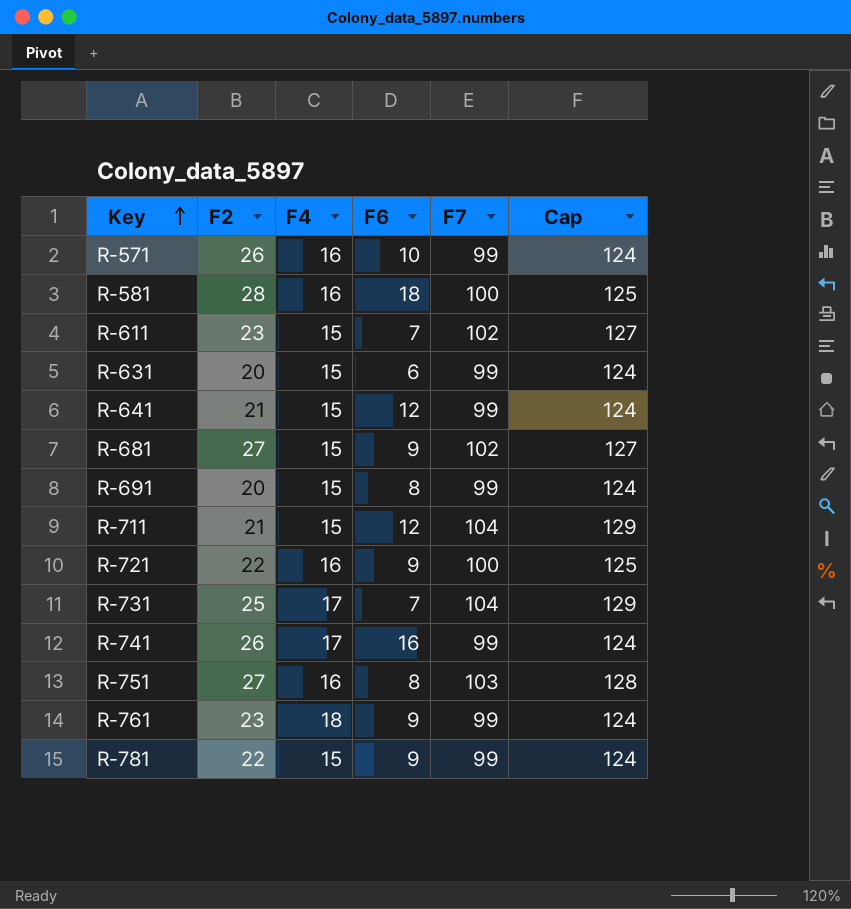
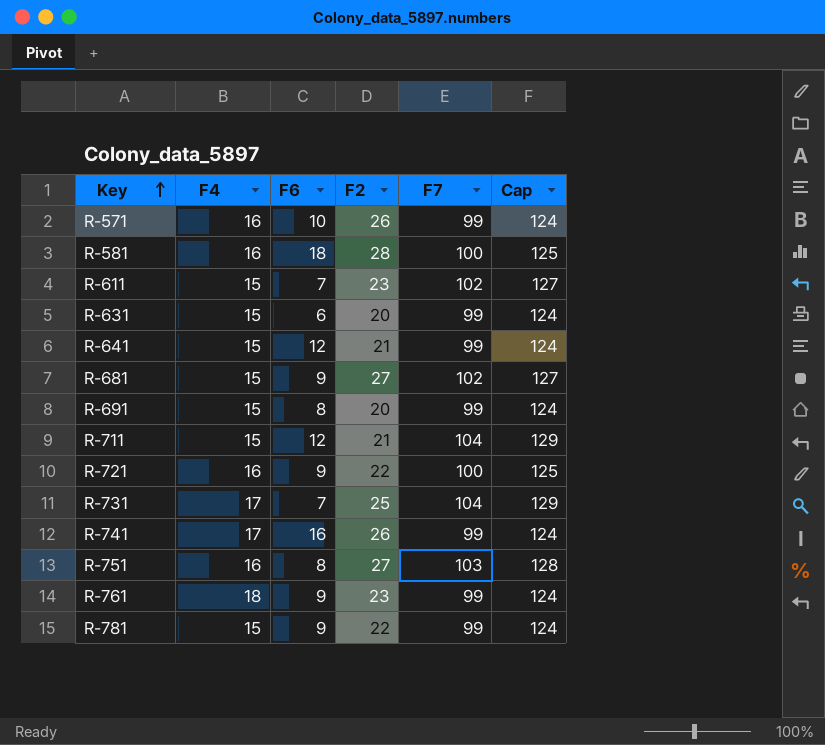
column F2 | position: 2 -> 4

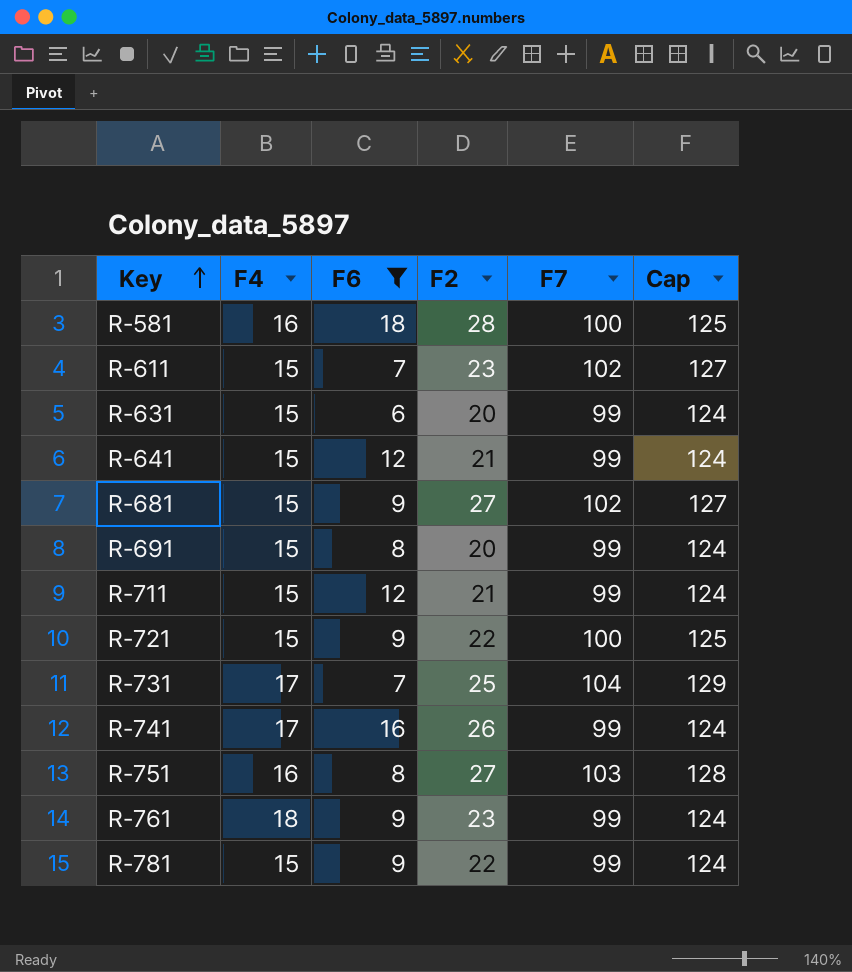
filter: none -> F6 != 10
R-711 | F7: 104 -> 99
R-711 | Cap: 129 -> 124
R-721 | F4: 16 -> 15

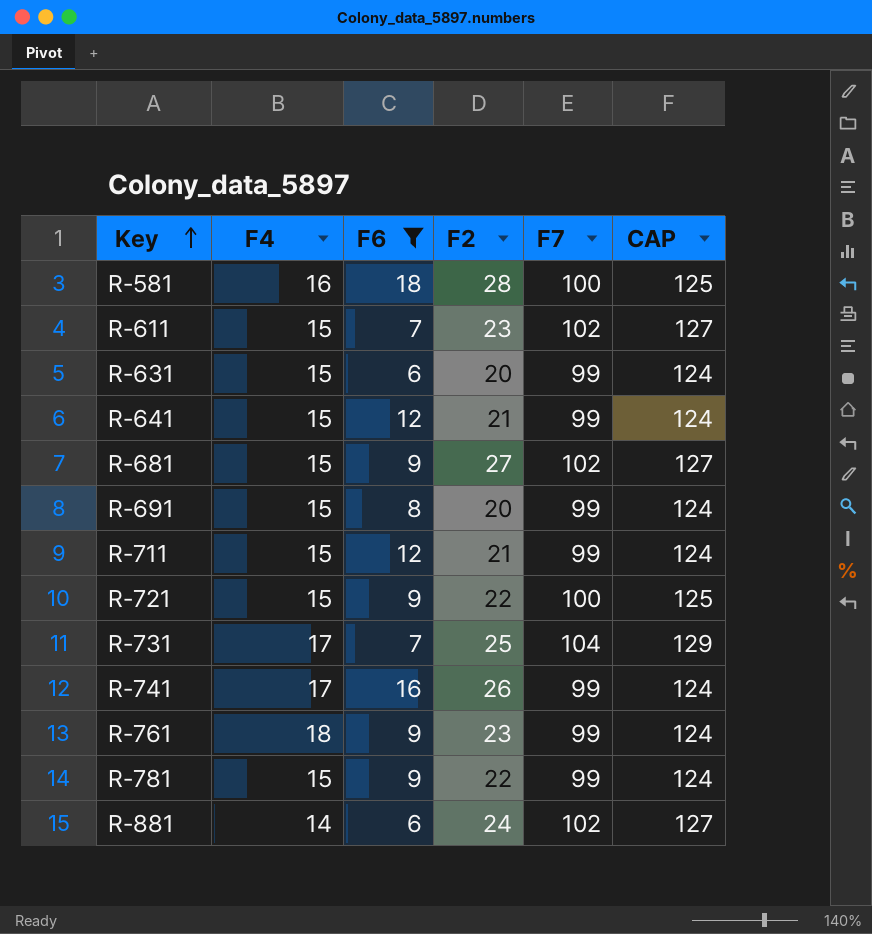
column name: Cap -> CAP
row R-751: 16 | 8 | 27 | 103 | 128 -> none
row R-881: none -> 14 | 6 | 24 | 102 | 127

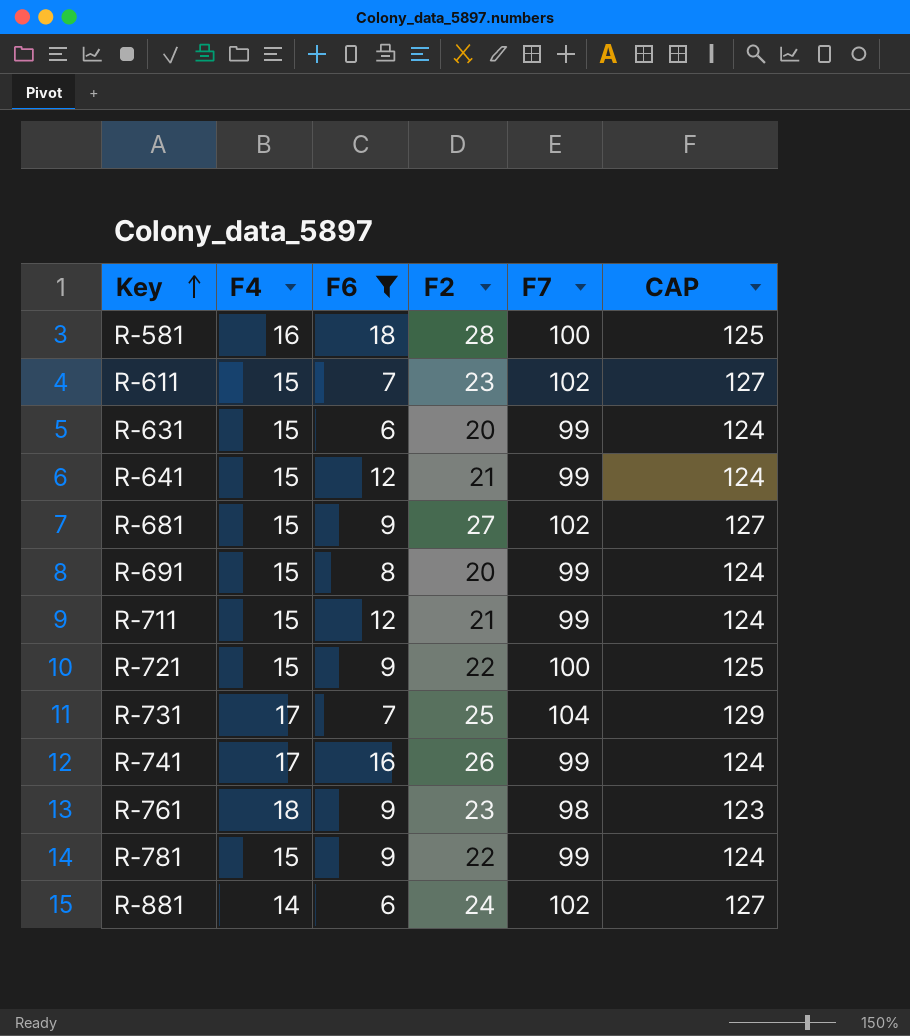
R-761 | F7: 99 -> 98
R-761 | CAP: 124 -> 123

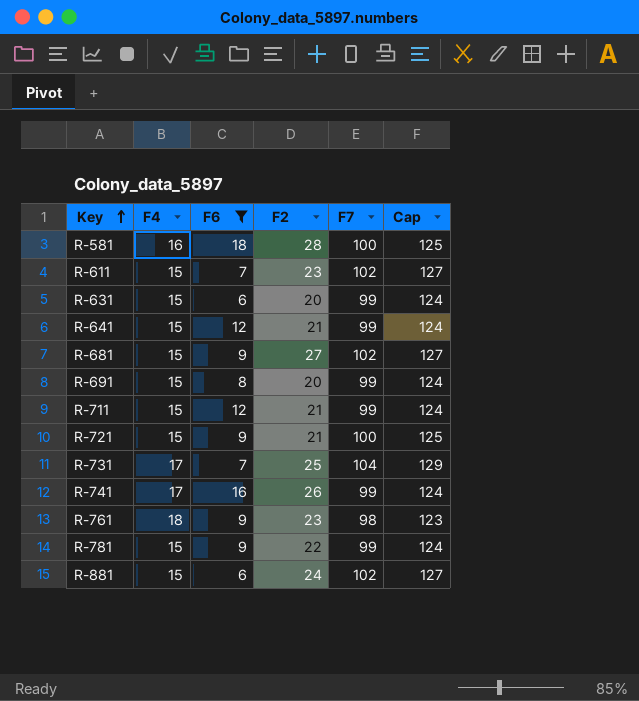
column name: CAP -> Cap
R-721 | F2: 22 -> 21
R-881 | F4: 14 -> 15

